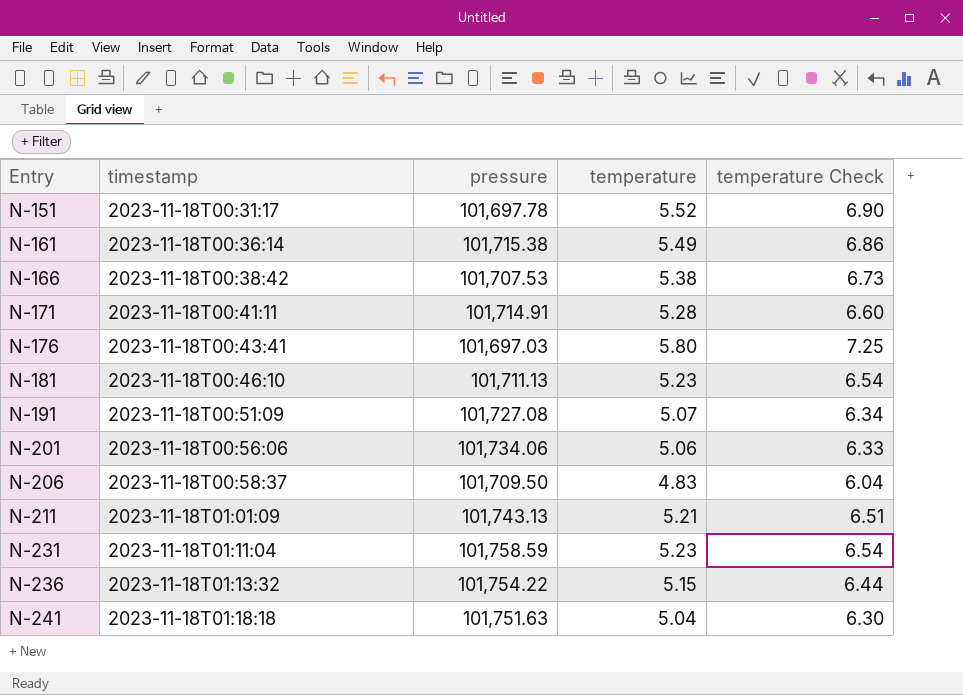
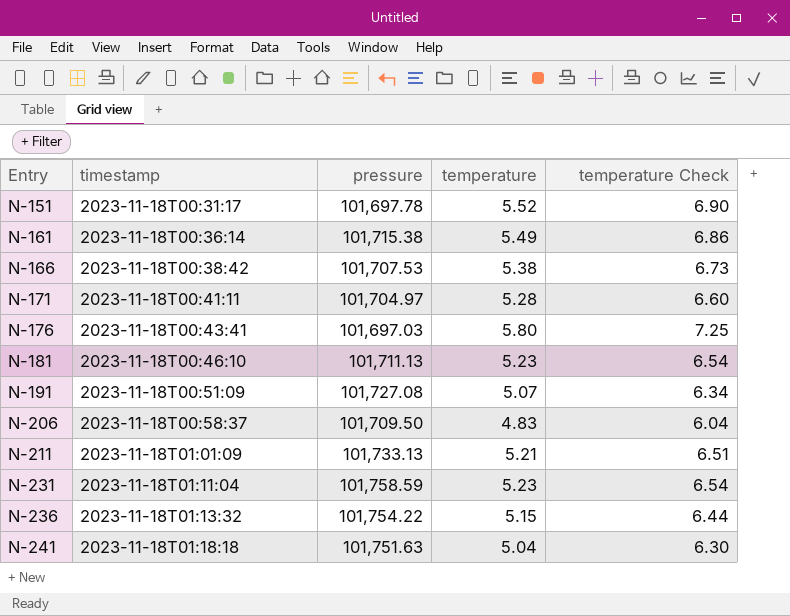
row N-201: 2023-11-18T00:56:06 | 101,734.06 | 5.06 | 6.33 -> none
N-171 | pressure: 101,714.91 -> 101,704.97
N-211 | pressure: 101,743.13 -> 101,733.13

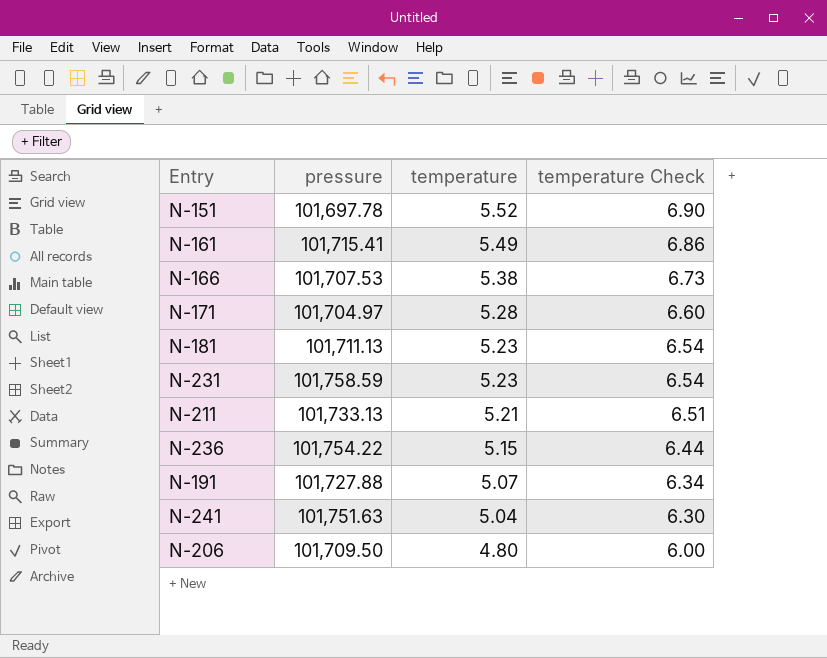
row order: Entry ascending -> temperature descending
column timestamp | position: 2 -> none
row N-176: 2023-11-18T00:43:41 | 101,697.03 | 5.80 | 7.25 -> none
N-161 | pressure: 101,715.38 -> 101,715.41
N-191 | pressure: 101,727.08 -> 101,727.88
N-206 | temperature: 4.83 -> 4.80
N-206 | temperature Check: 6.04 -> 6.00

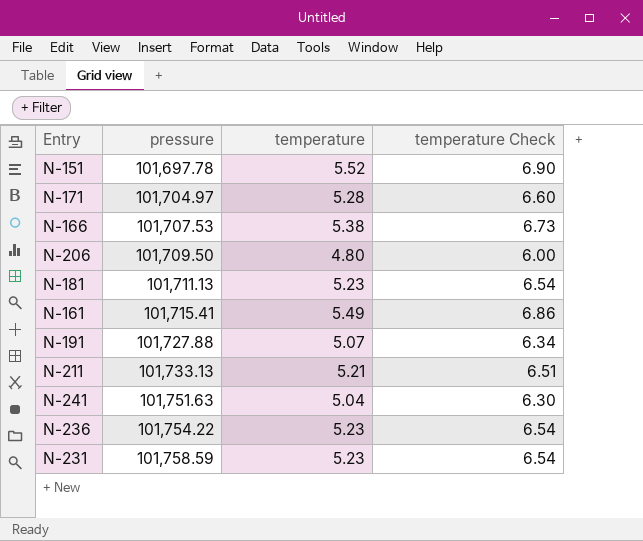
row order: temperature descending -> pressure ascending
N-236 | temperature: 5.15 -> 5.23
N-236 | temperature Check: 6.44 -> 6.54

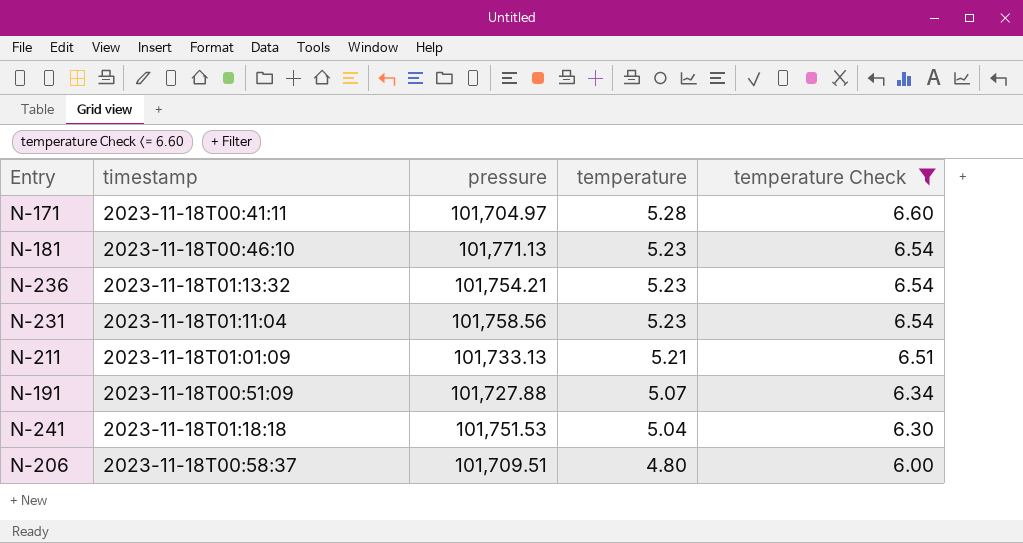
filter: none -> temperature Check <= 6.60
row order: pressure ascending -> temperature descending
column timestamp | position: none -> 2
N-181 | pressure: 101,711.13 -> 101,771.13
N-236 | pressure: 101,754.22 -> 101,754.21
N-231 | pressure: 101,758.59 -> 101,758.56
N-241 | pressure: 101,751.63 -> 101,751.53
N-206 | pressure: 101,709.50 -> 101,709.51

